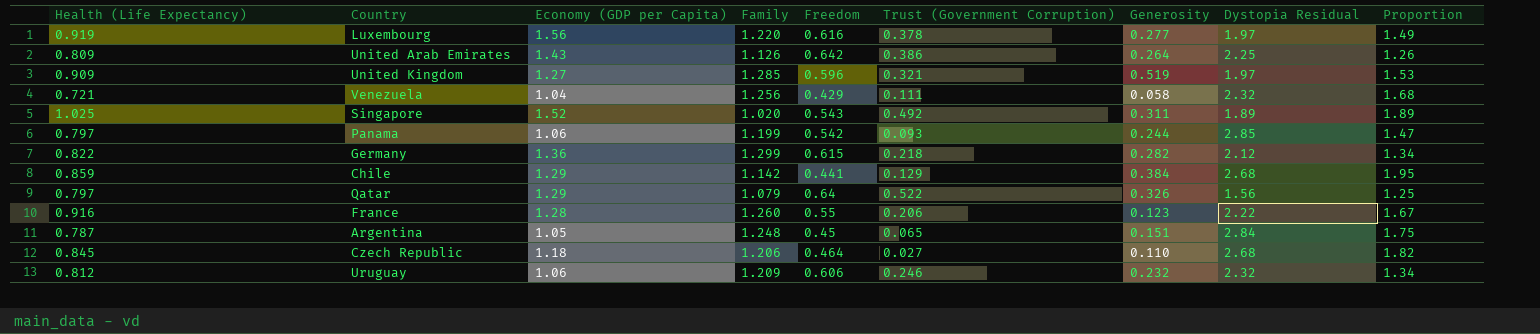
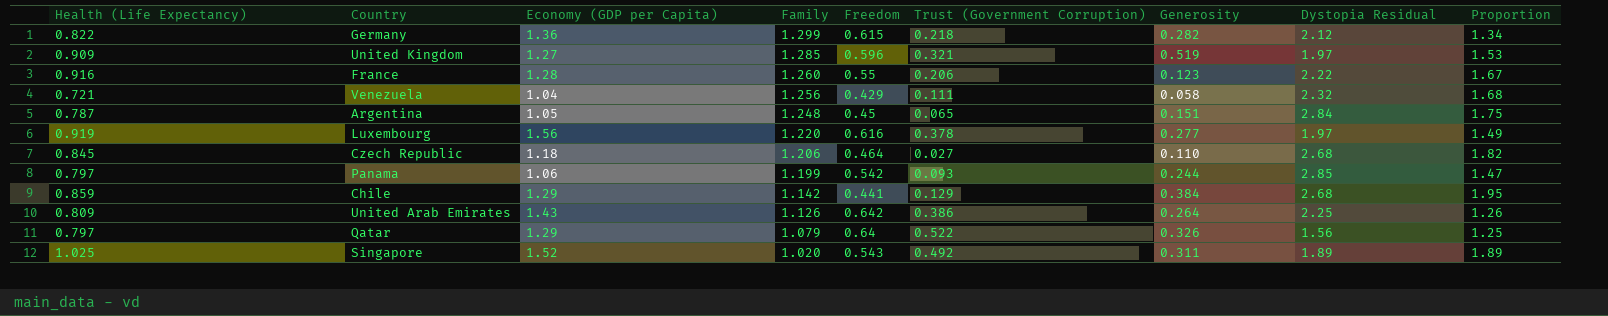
row order: none -> Family descending
row Uruguay: 0.812 | 1.06 | 1.209 | 0.606 | 0.246 | 0.232 | 2.32 | 1.34 -> none

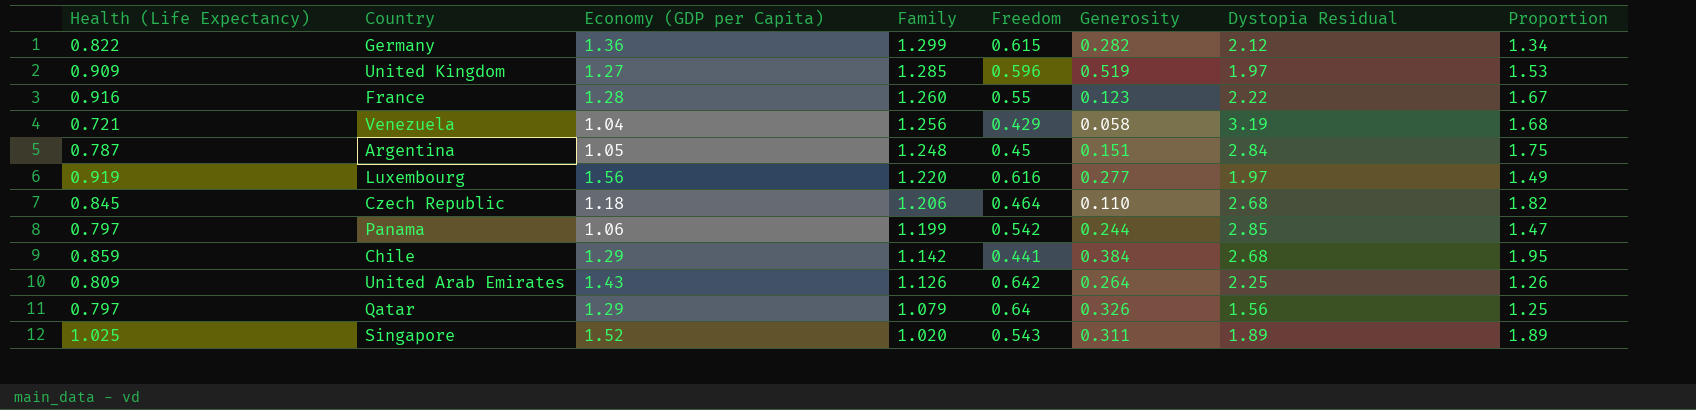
column Trust (Government Corruption) | position: 6 -> none
Venezuela | Dystopia Residual: 2.32 -> 3.19

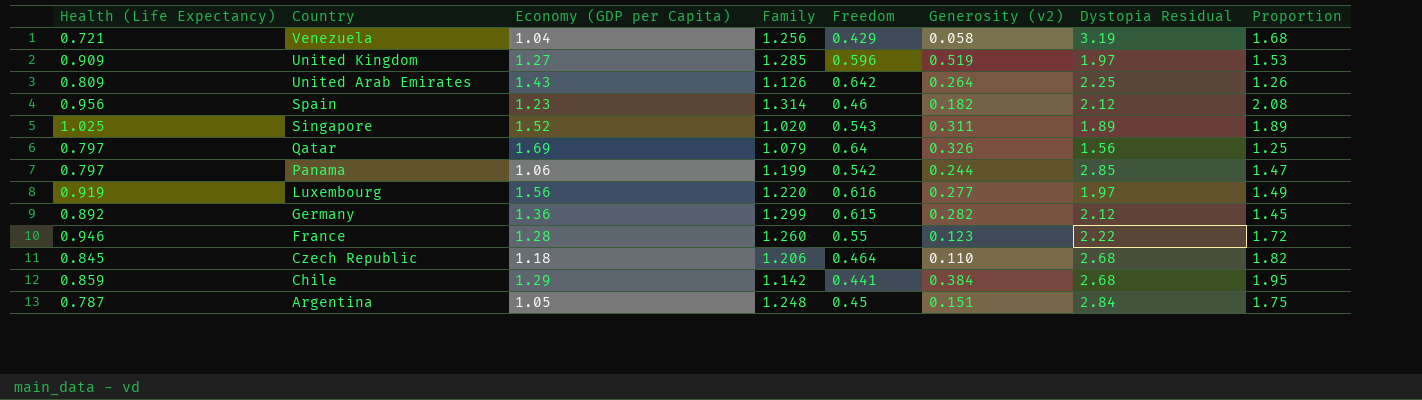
row order: Family descending -> Country descending
column name: Generosity -> Generosity (v2)
row Spain: none -> 0.956 | 1.23 | 1.314 | 0.46 | 0.182 | 2.12 | 2.08
Qatar | Economy (GDP per Capita): 1.29 -> 1.69
Germany | Health (Life Expectancy): 0.822 -> 0.892
Germany | Proportion: 1.34 -> 1.45
France | Health (Life Expectancy): 0.916 -> 0.946
France | Proportion: 1.67 -> 1.72

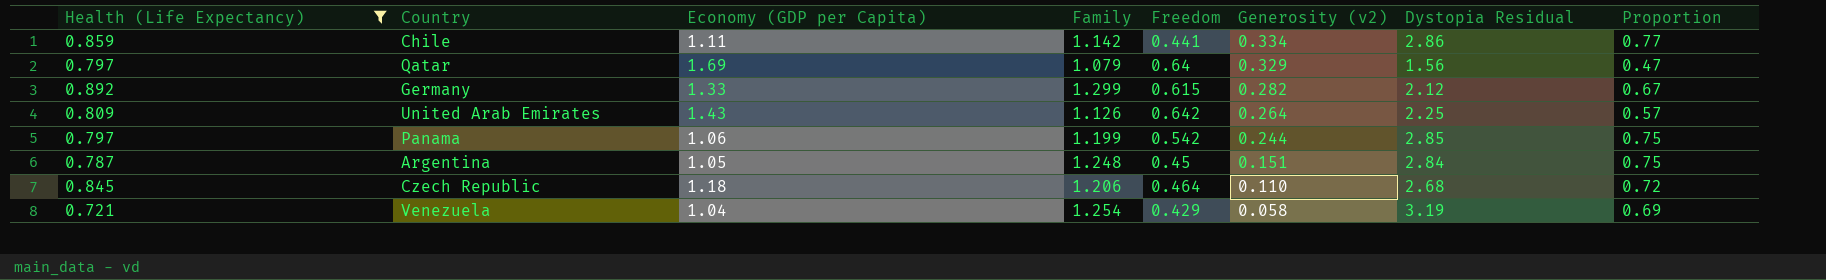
filter: none -> Health (Life Expectancy) <= 0.892
row order: Country descending -> Generosity (v2) descending
column Proportion | formula: [Health (Life Expectancy)] / [Freedom] -> [Health (Life Expectancy)] / [Economy (GDP per Capita)]
Chile | Economy (GDP per Capita): 1.29 -> 1.11
Chile | Generosity (v2): 0.384 -> 0.334
Chile | Dystopia Residual: 2.68 -> 2.86
Qatar | Generosity (v2): 0.326 -> 0.329
Germany | Economy (GDP per Capita): 1.36 -> 1.33
Venezuela | Family: 1.256 -> 1.254

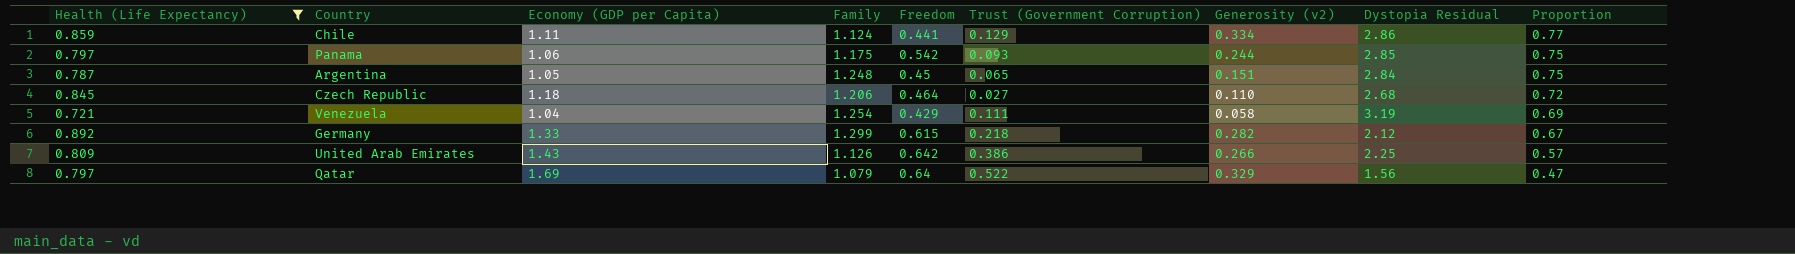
row order: Generosity (v2) descending -> Proportion descending
column Trust (Government Corruption) | position: none -> 6
Chile | Family: 1.142 -> 1.124
Panama | Family: 1.199 -> 1.175
United Arab Emirates | Generosity (v2): 0.264 -> 0.266

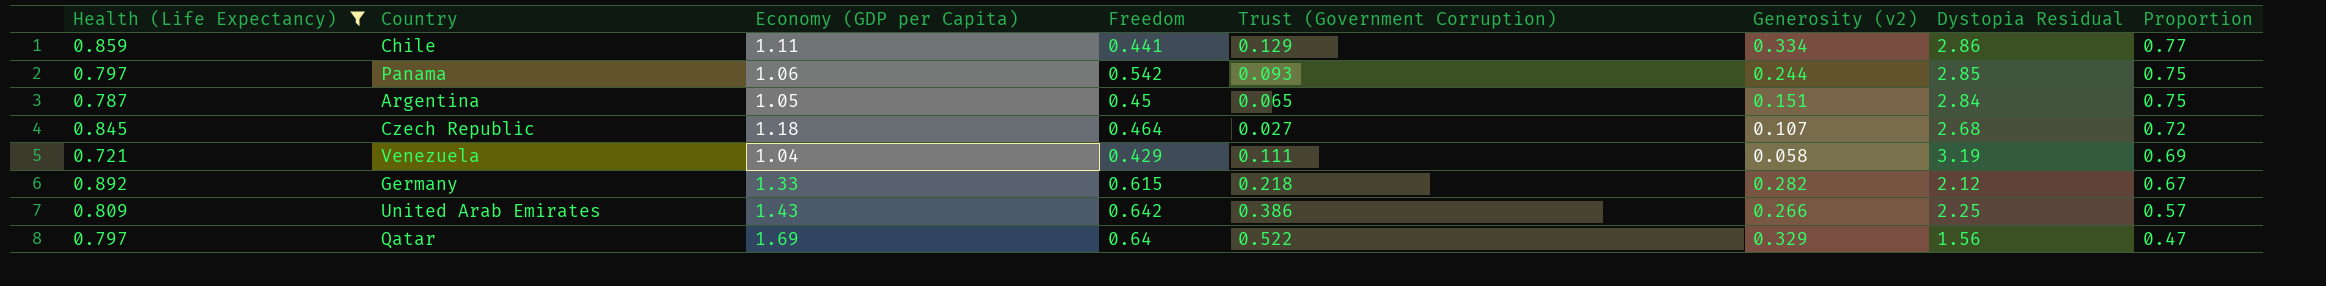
column Family | position: 4 -> none
Czech Republic | Generosity (v2): 0.110 -> 0.107

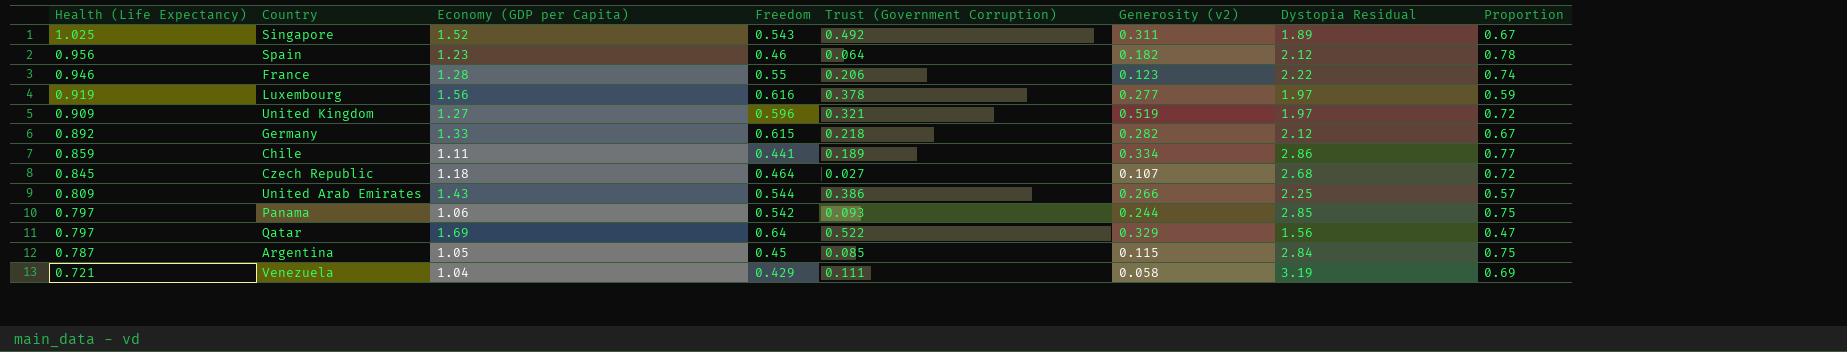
filter: Health (Life Expectancy) <= 0.892 -> none
row order: Proportion descending -> Health (Life Expectancy) descending
Chile | Trust (Government Corruption): 0.129 -> 0.189
United Arab Emirates | Freedom: 0.642 -> 0.544
Argentina | Trust (Government Corruption): 0.065 -> 0.085
Argentina | Generosity (v2): 0.151 -> 0.115

